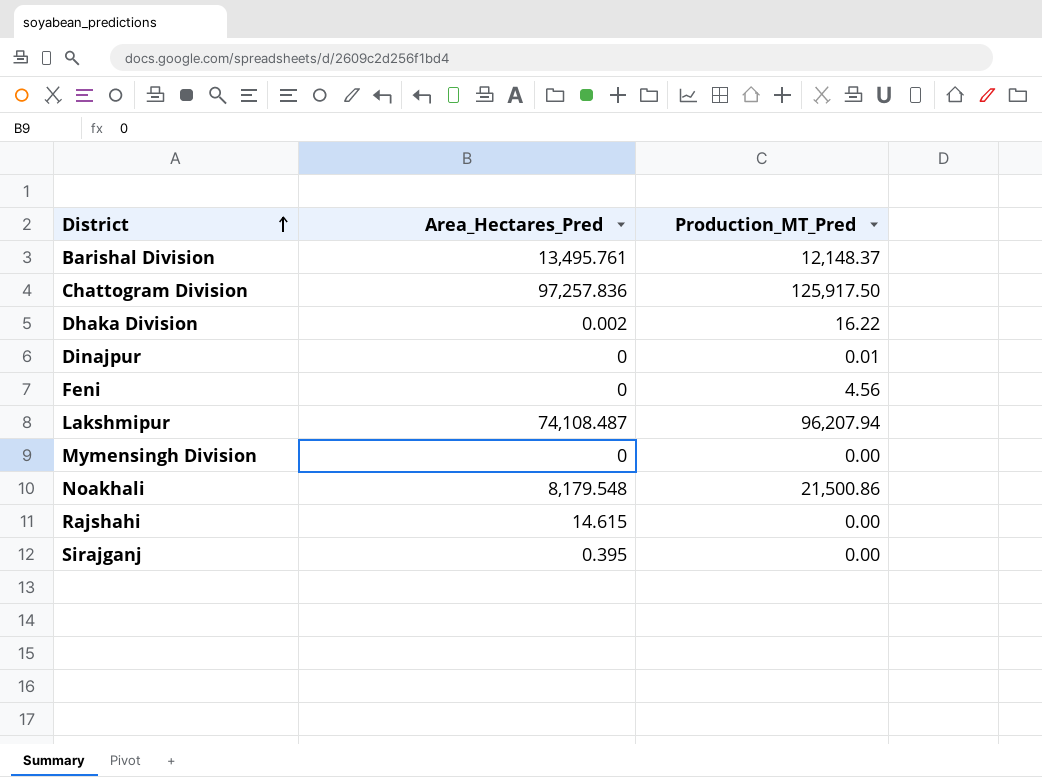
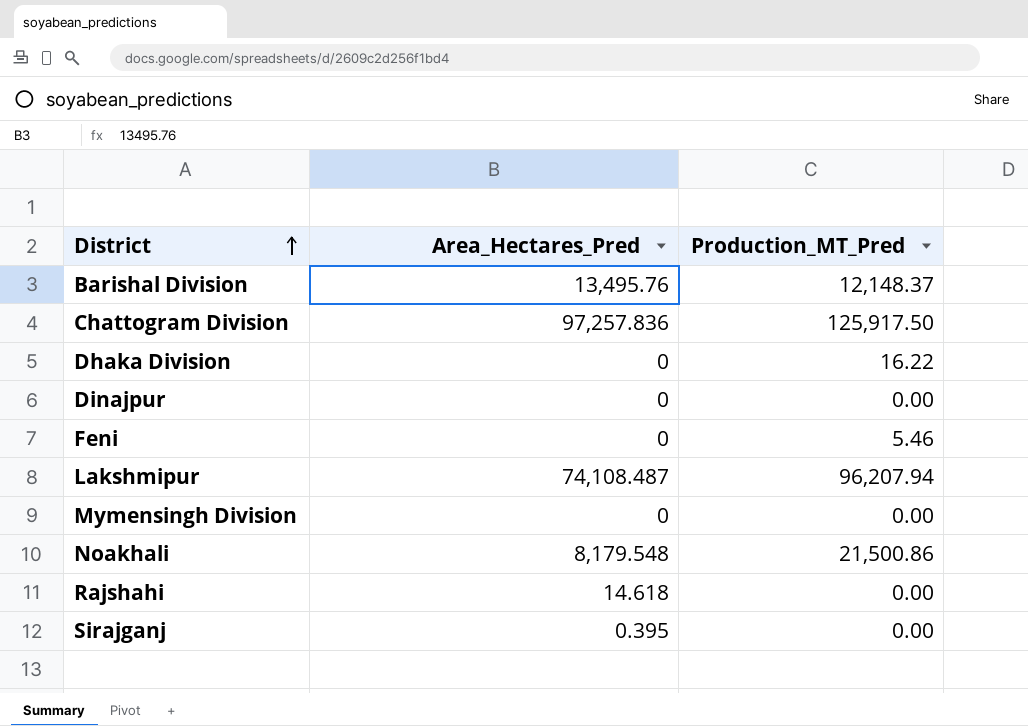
Barishal Division | Area_Hectares_Pred: 13,495.761 -> 13,495.76
Dhaka Division | Area_Hectares_Pred: 0.002 -> 0
Dinajpur | Production_MT_Pred: 0.01 -> 0.00
Feni | Production_MT_Pred: 4.56 -> 5.46
Rajshahi | Area_Hectares_Pred: 14.615 -> 14.618

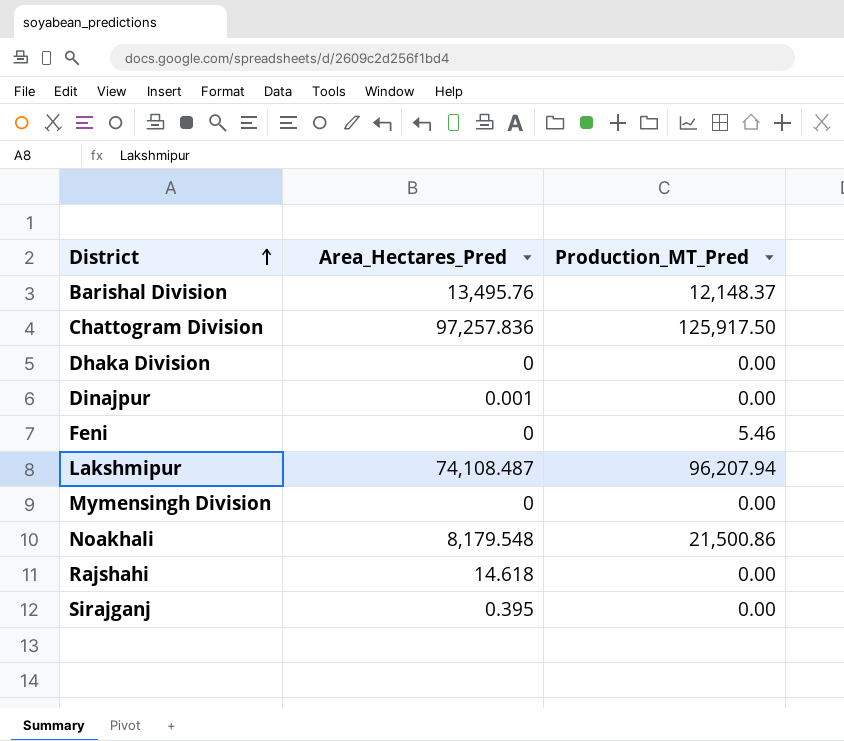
Dhaka Division | Production_MT_Pred: 16.22 -> 0.00
Dinajpur | Area_Hectares_Pred: 0 -> 0.001

